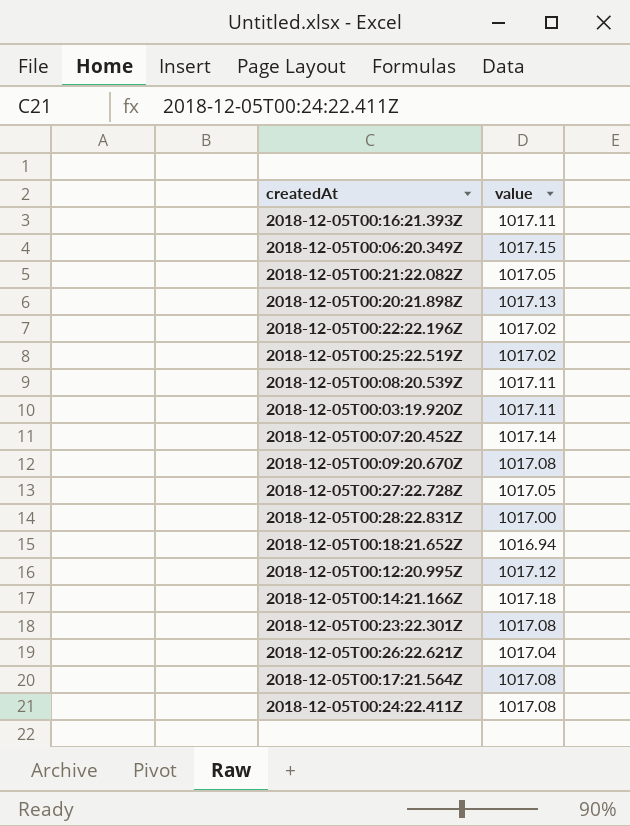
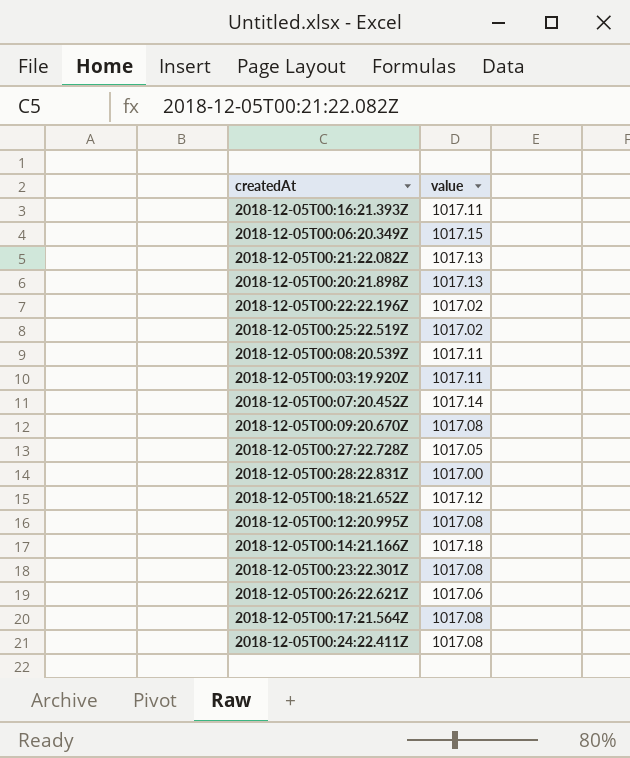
2018-12-05T00:21:22.082Z | value: 1017.05 -> 1017.13
2018-12-05T00:18:21.652Z | value: 1016.94 -> 1017.12
2018-12-05T00:12:20.995Z | value: 1017.12 -> 1017.08
2018-12-05T00:26:22.621Z | value: 1017.04 -> 1017.06

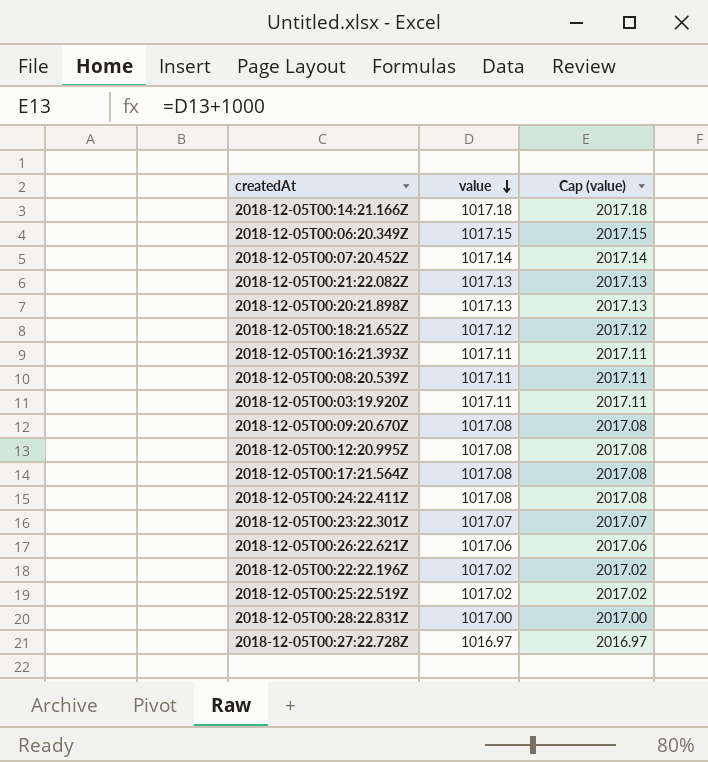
row order: none -> value descending
column Cap (value) | formula: none -> [value] + 1000
2018-12-05T00:23:22.301Z | value: 1017.08 -> 1017.07
2018-12-05T00:27:22.728Z | value: 1017.05 -> 1016.97

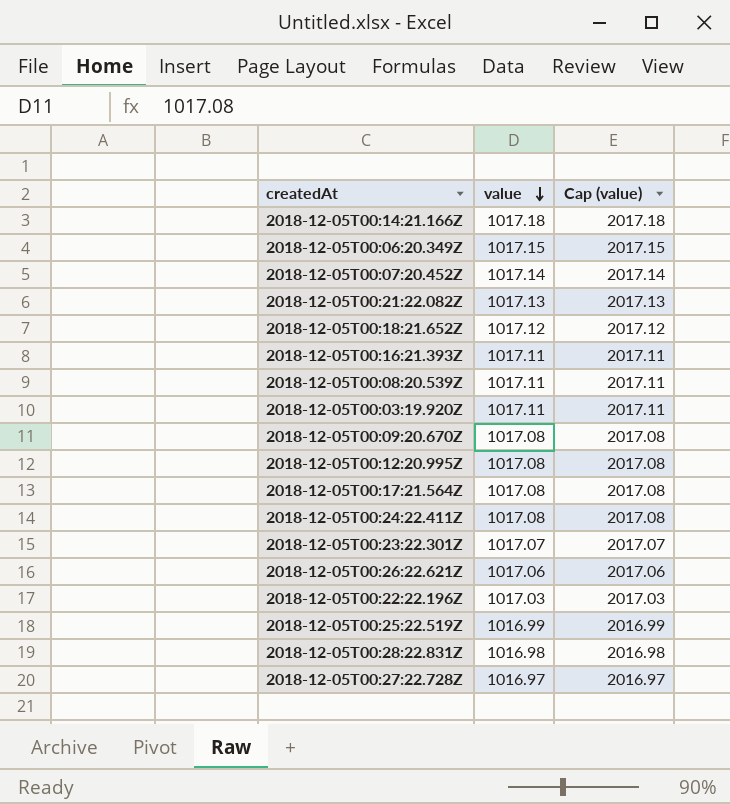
row 2018-12-05T00:20:21.898Z: 1017.13 | 2017.13 -> none
2018-12-05T00:22:22.196Z | value: 1017.02 -> 1017.03
2018-12-05T00:22:22.196Z | Cap (value): 2017.02 -> 2017.03
2018-12-05T00:25:22.519Z | value: 1017.02 -> 1016.99
2018-12-05T00:25:22.519Z | Cap (value): 2017.02 -> 2016.99
2018-12-05T00:28:22.831Z | value: 1017.00 -> 1016.98
2018-12-05T00:28:22.831Z | Cap (value): 2017.00 -> 2016.98

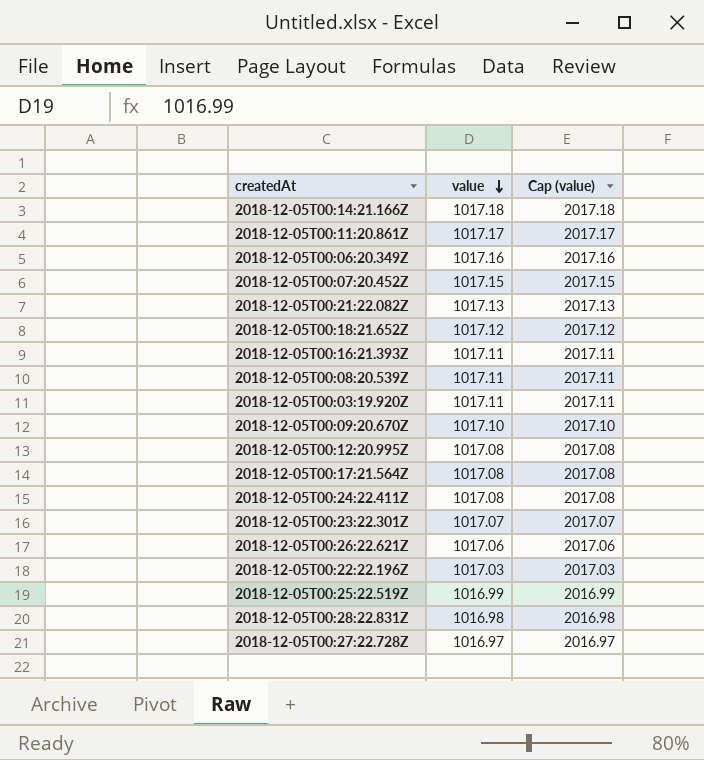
row 2018-12-05T00:11:20.861Z: none -> 1017.17 | 2017.17
2018-12-05T00:06:20.349Z | value: 1017.15 -> 1017.16
2018-12-05T00:06:20.349Z | Cap (value): 2017.15 -> 2017.16
2018-12-05T00:07:20.452Z | value: 1017.14 -> 1017.15
2018-12-05T00:07:20.452Z | Cap (value): 2017.14 -> 2017.15
2018-12-05T00:09:20.670Z | value: 1017.08 -> 1017.10
2018-12-05T00:09:20.670Z | Cap (value): 2017.08 -> 2017.10

